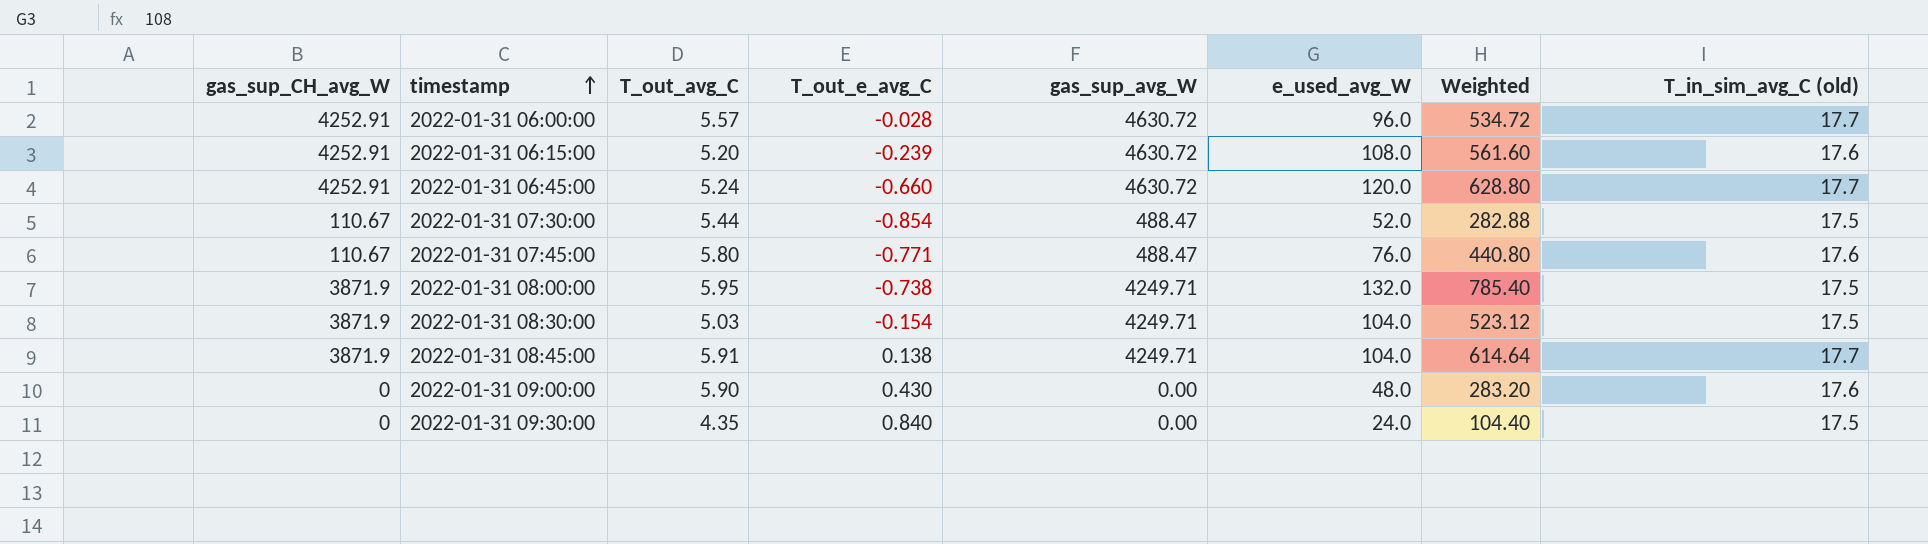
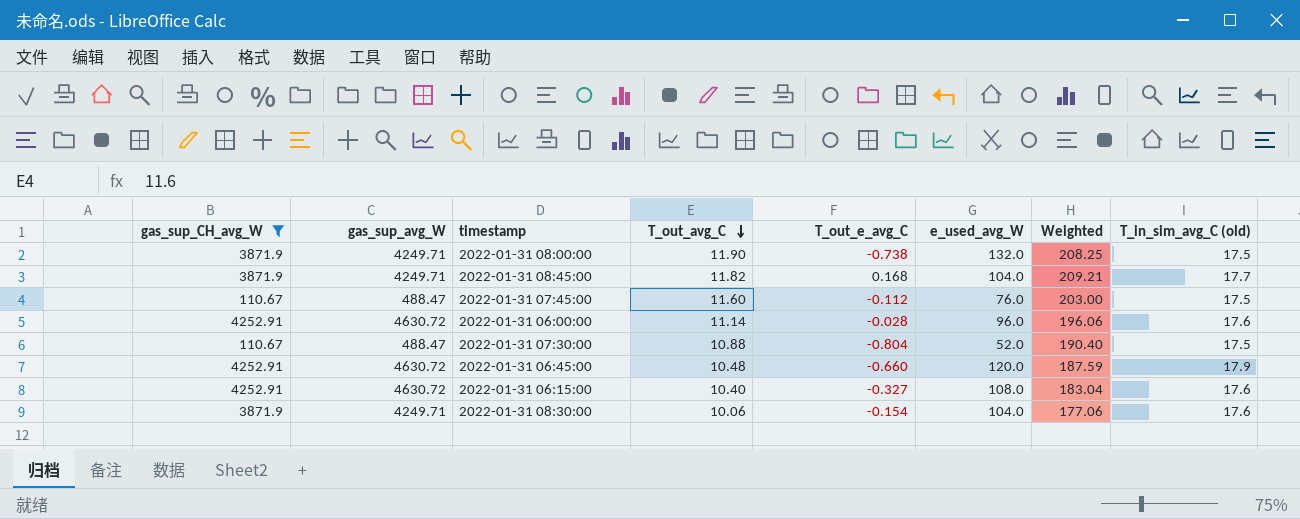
filter: none -> gas_sup_CH_avg_W != 0
row order: timestamp ascending -> T_out_avg_C descending
column gas_sup_avg_W | position: 5 -> 2
column Weighted | formula: [T_out_avg_C] * [e_used_avg_W] -> [T_out_avg_C] * [T_in_sim_avg_C (old)]
2022-01-31 08:00:00 | T_out_avg_C: 5.95 -> 11.90
2022-01-31 08:45:00 | T_out_avg_C: 5.91 -> 11.82
2022-01-31 08:45:00 | T_out_e_avg_C: 0.138 -> 0.168
2022-01-31 07:45:00 | T_out_avg_C: 5.80 -> 11.60
2022-01-31 07:45:00 | T_out_e_avg_C: -0.771 -> -0.112
2022-01-31 07:45:00 | T_in_sim_avg_C (old): 17.6 -> 17.5
2022-01-31 06:00:00 | T_out_avg_C: 5.57 -> 11.14
2022-01-31 06:00:00 | T_in_sim_avg_C (old): 17.7 -> 17.6
2022-01-31 07:30:00 | T_out_avg_C: 5.44 -> 10.88
2022-01-31 07:30:00 | T_out_e_avg_C: -0.854 -> -0.804
2022-01-31 06:45:00 | T_out_avg_C: 5.24 -> 10.48
2022-01-31 06:45:00 | T_in_sim_avg_C (old): 17.7 -> 17.9
2022-01-31 06:15:00 | T_out_avg_C: 5.20 -> 10.40
2022-01-31 06:15:00 | T_out_e_avg_C: -0.239 -> -0.327
2022-01-31 08:30:00 | T_out_avg_C: 5.03 -> 10.06
2022-01-31 08:30:00 | T_in_sim_avg_C (old): 17.5 -> 17.6

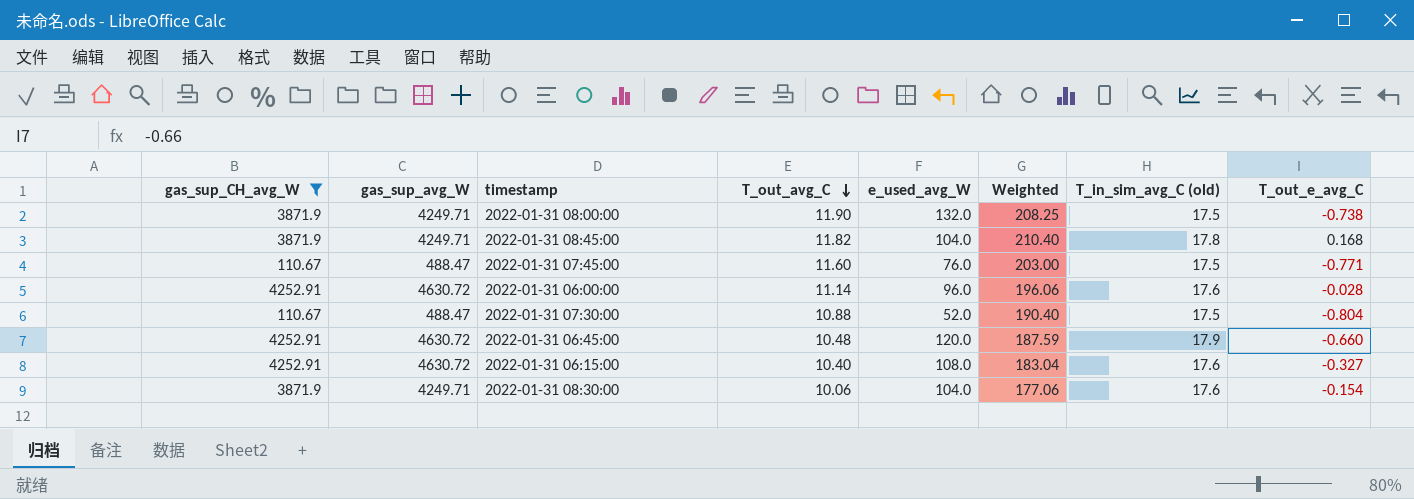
column T_out_e_avg_C | position: 5 -> 8
2022-01-31 08:45:00 | Weighted: 209.21 -> 210.40
2022-01-31 08:45:00 | T_in_sim_avg_C (old): 17.7 -> 17.8
2022-01-31 07:45:00 | T_out_e_avg_C: -0.112 -> -0.771

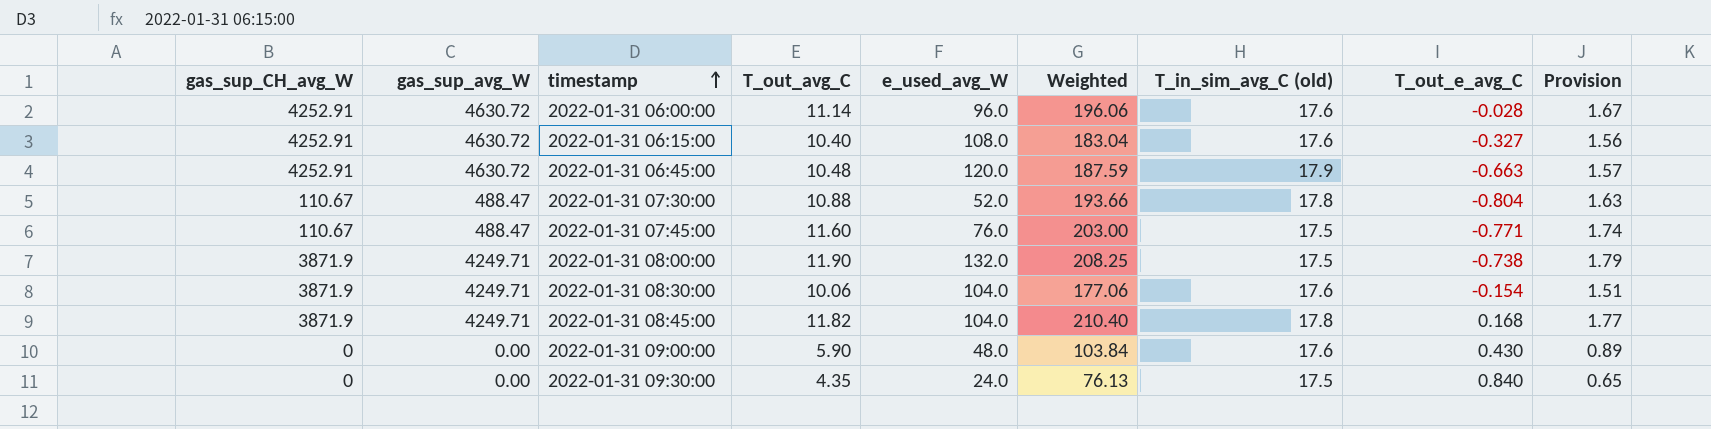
filter: gas_sup_CH_avg_W != 0 -> none
row order: T_out_avg_C descending -> timestamp ascending
column Provision | formula: none -> [T_out_avg_C] * 0.15
2022-01-31 06:45:00 | T_out_e_avg_C: -0.660 -> -0.663
2022-01-31 07:30:00 | Weighted: 190.40 -> 193.66
2022-01-31 07:30:00 | T_in_sim_avg_C (old): 17.5 -> 17.8

